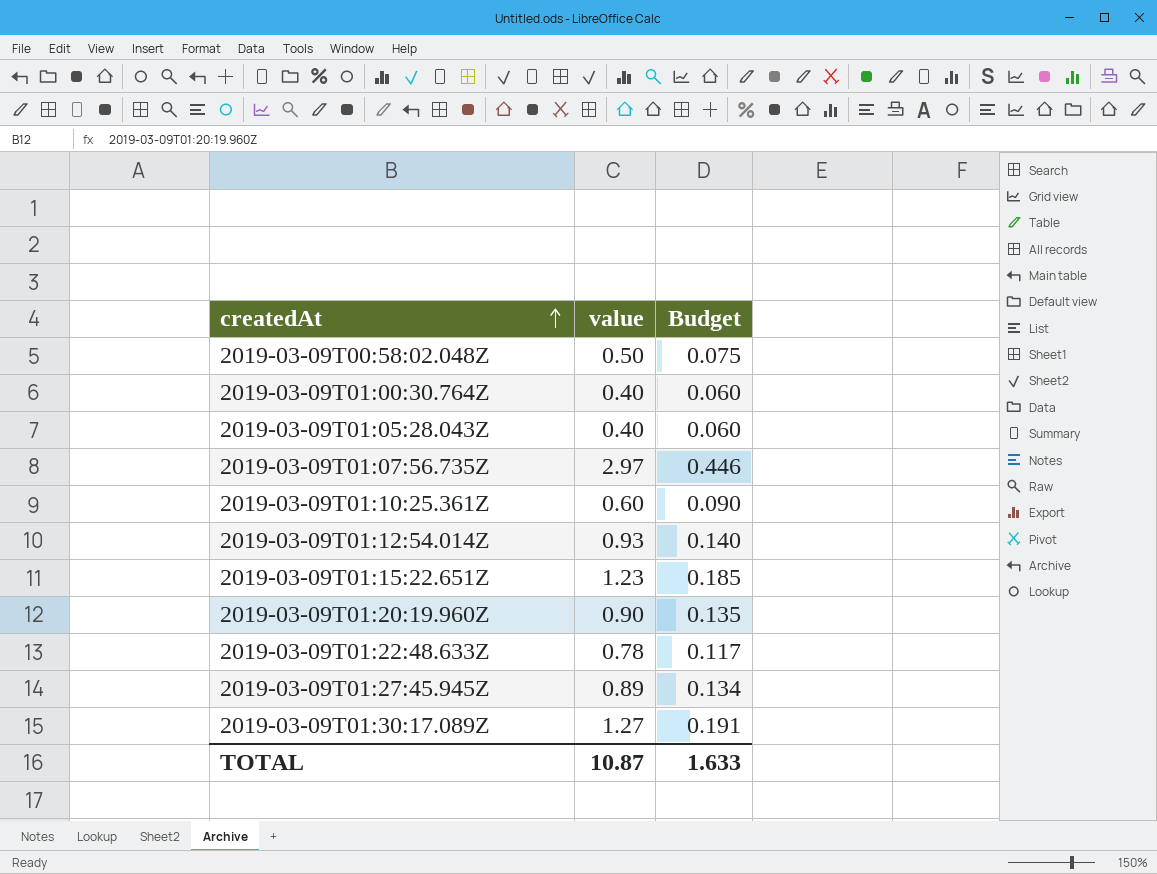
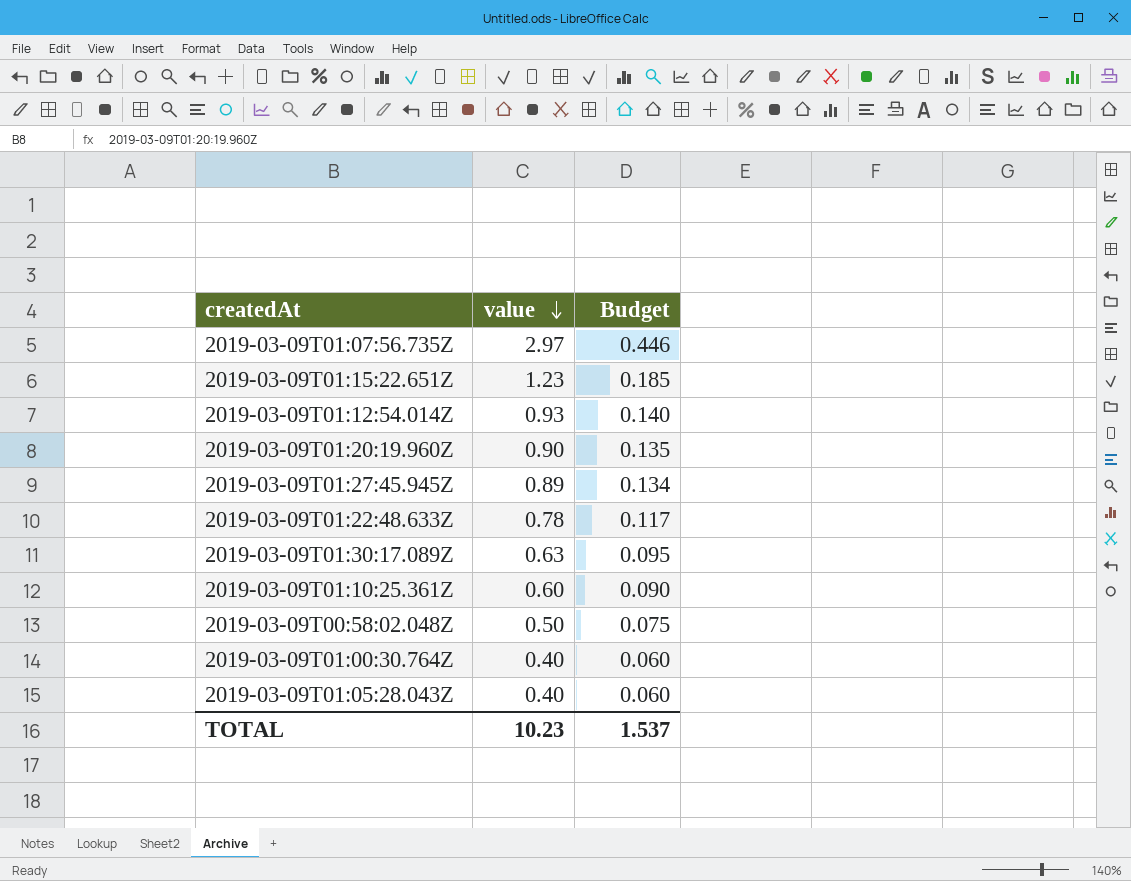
row order: createdAt ascending -> value descending
2019-03-09T01:30:17.089Z | value: 1.27 -> 0.63
2019-03-09T01:30:17.089Z | Budget: 0.191 -> 0.095
TOTAL | value: 10.87 -> 10.23
TOTAL | Budget: 1.633 -> 1.537

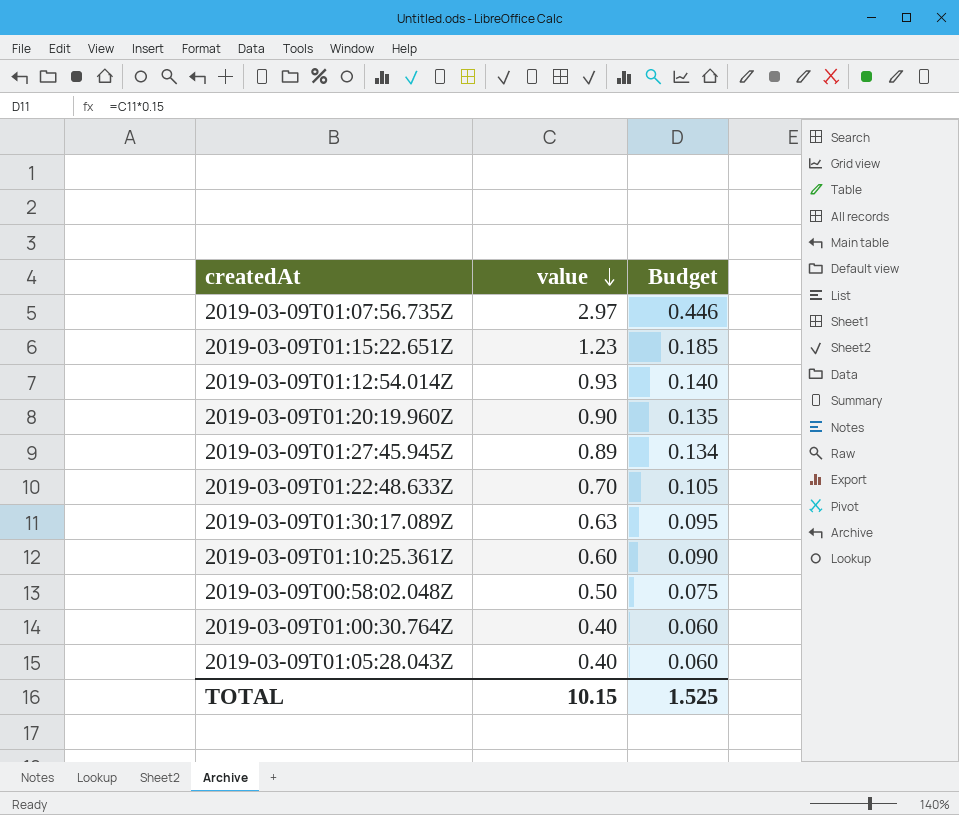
2019-03-09T01:22:48.633Z | value: 0.78 -> 0.70
2019-03-09T01:22:48.633Z | Budget: 0.117 -> 0.105
TOTAL | value: 10.23 -> 10.15
TOTAL | Budget: 1.537 -> 1.525

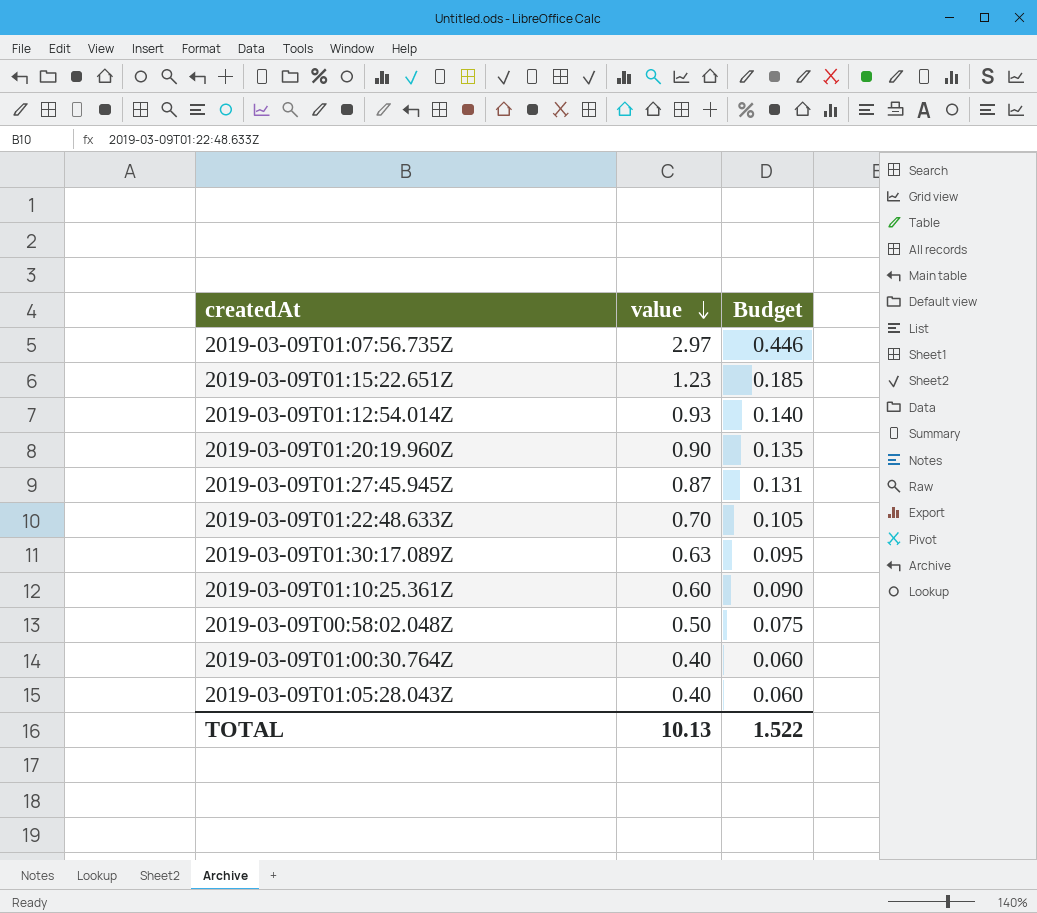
2019-03-09T01:27:45.945Z | value: 0.89 -> 0.87
2019-03-09T01:27:45.945Z | Budget: 0.134 -> 0.131
TOTAL | value: 10.15 -> 10.13
TOTAL | Budget: 1.525 -> 1.522

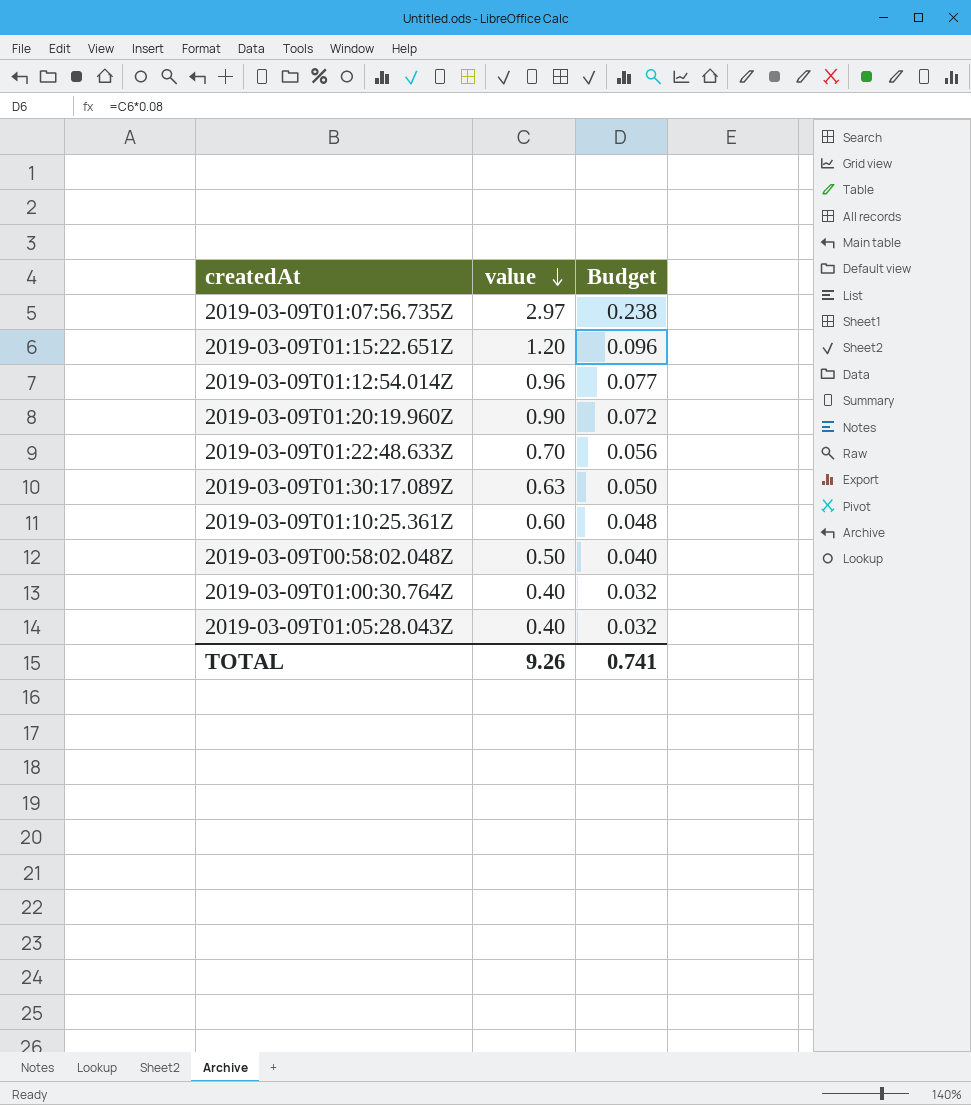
column Budget | formula: [value] * 0.15 -> [value] * 0.08
row 2019-03-09T01:27:45.945Z: 0.87 | 0.131 -> none
2019-03-09T01:15:22.651Z | value: 1.23 -> 1.20
2019-03-09T01:12:54.014Z | value: 0.93 -> 0.96
TOTAL | value: 10.13 -> 9.26
TOTAL | Budget: 1.522 -> 0.741

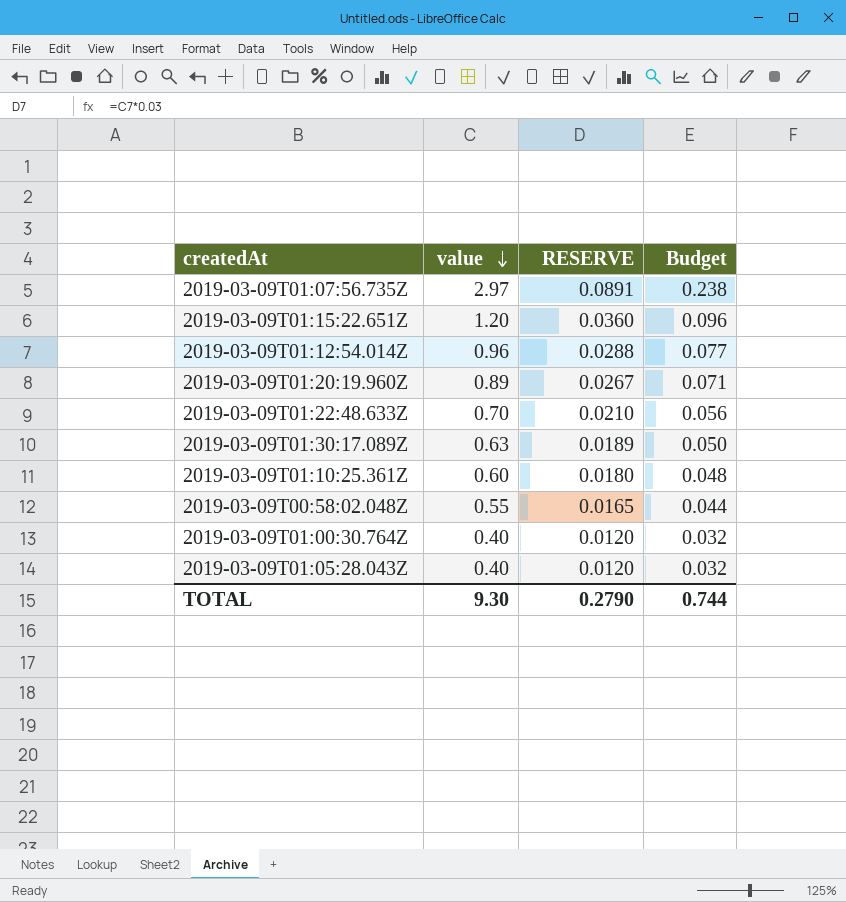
column RESERVE | formula: none -> [value] * 0.03
2019-03-09T01:20:19.960Z | value: 0.90 -> 0.89
2019-03-09T01:20:19.960Z | Budget: 0.072 -> 0.071
2019-03-09T00:58:02.048Z | value: 0.50 -> 0.55
2019-03-09T00:58:02.048Z | Budget: 0.040 -> 0.044
TOTAL | value: 9.26 -> 9.30
TOTAL | Budget: 0.741 -> 0.744

